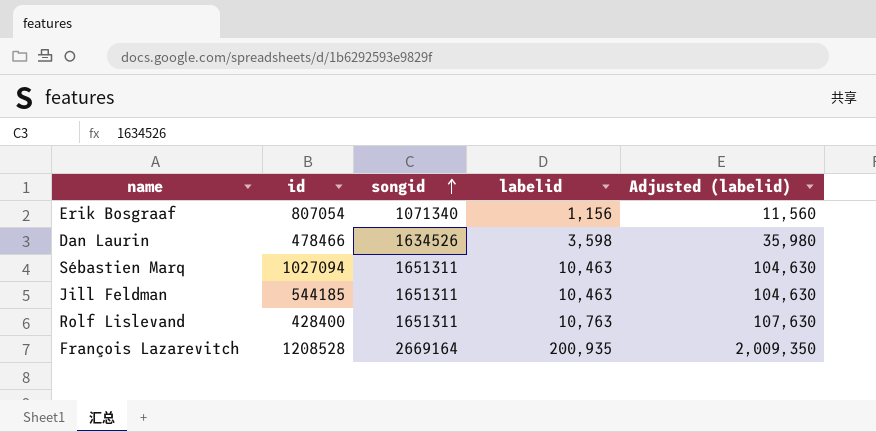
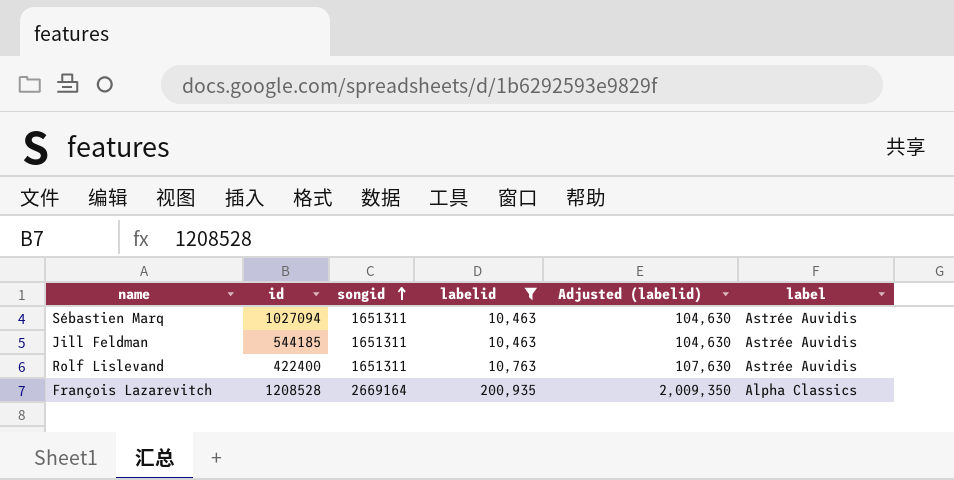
filter: none -> labelid >= 10,463
column label | position: none -> 6
Rolf Lislevand | id: 428400 -> 422400

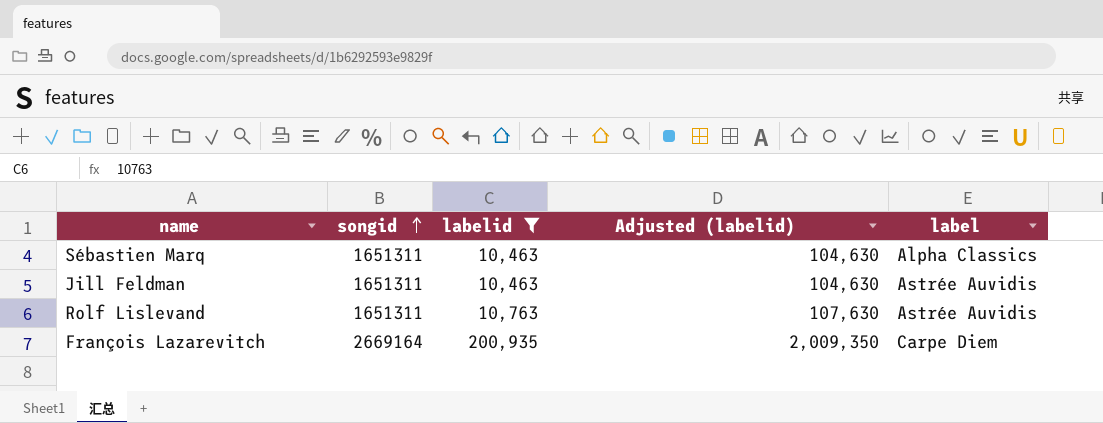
column id | position: 2 -> none
Sébastien Marq | label: Astrée Auvidis -> Alpha Classics
François Lazarevitch | label: Alpha Classics -> Carpe Diem

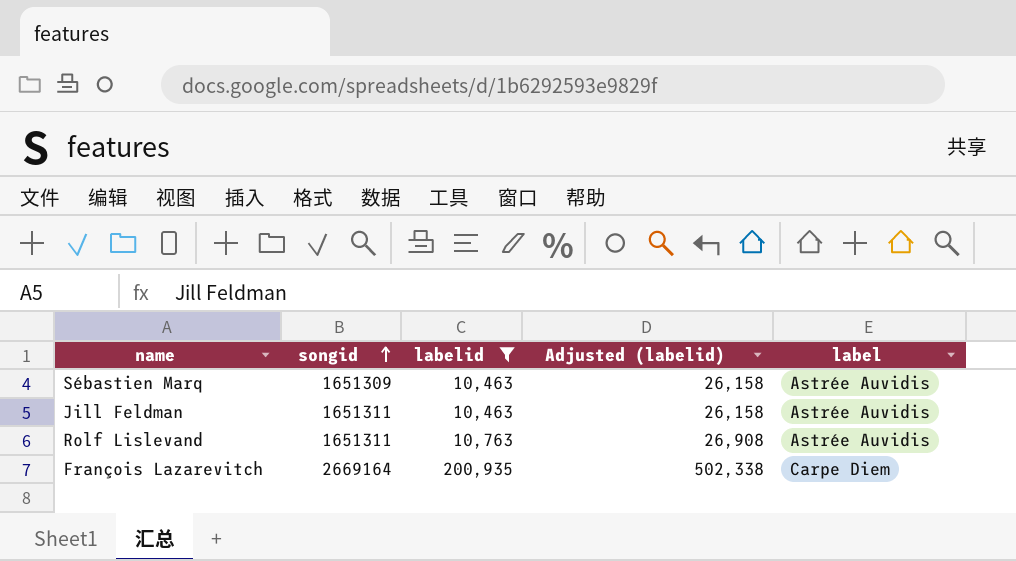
column Adjusted (labelid) | formula: [labelid] * 10 -> [labelid] * 2.5
Sébastien Marq | songid: 1651311 -> 1651309
Sébastien Marq | label: Alpha Classics -> Astrée Auvidis

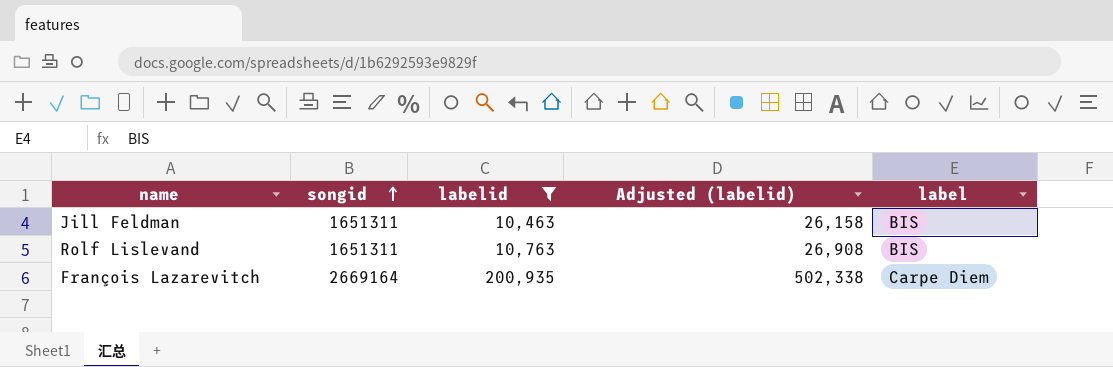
row Sébastien Marq: 1651309 | 10,463 | 26,158 | Astrée Auvidis -> none
Jill Feldman | label: Astrée Auvidis -> BIS
Rolf Lislevand | label: Astrée Auvidis -> BIS

